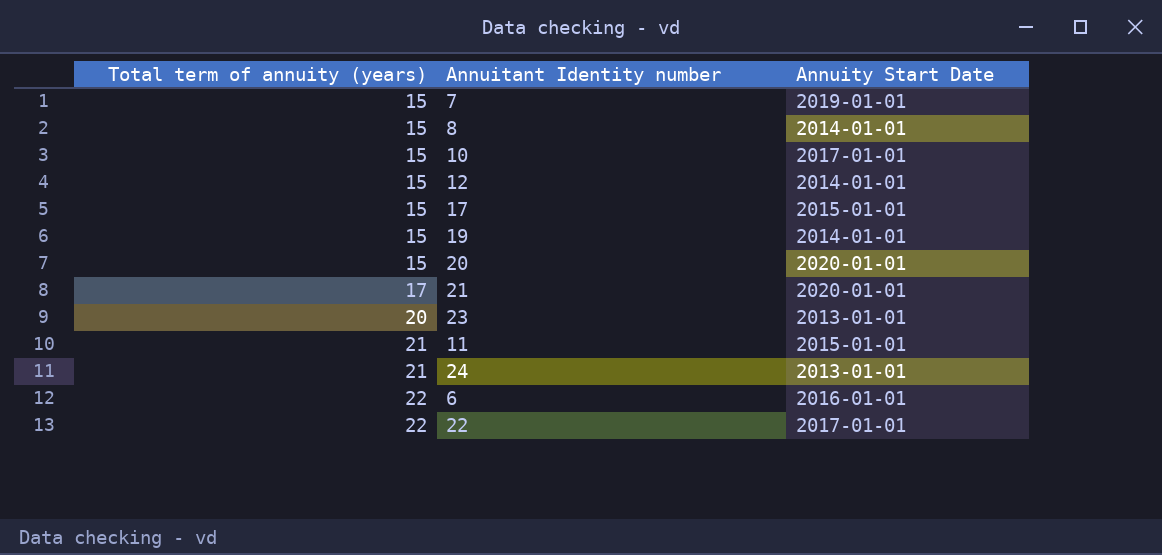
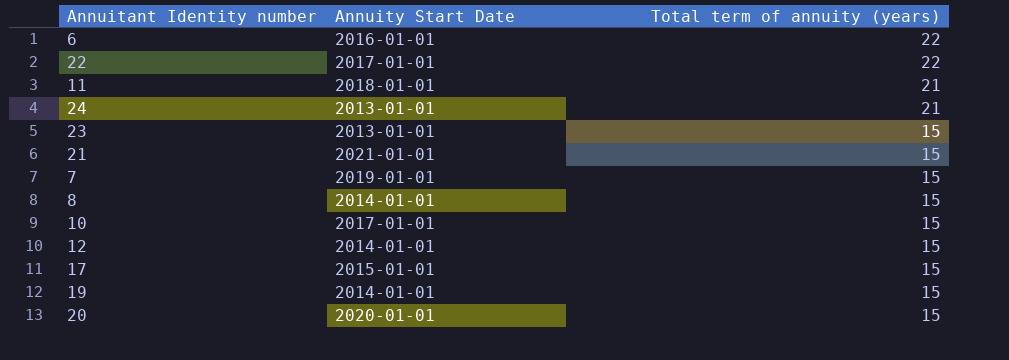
row order: Total term of annuity (years) ascending -> Total term of annuity (years) descending
column Total term of annuity (years) | position: 1 -> 3
11 | Annuity Start Date: 2015-01-01 -> 2018-01-01
23 | Total term of annuity (years): 20 -> 15
21 | Annuity Start Date: 2020-01-01 -> 2021-01-01
21 | Total term of annuity (years): 17 -> 15

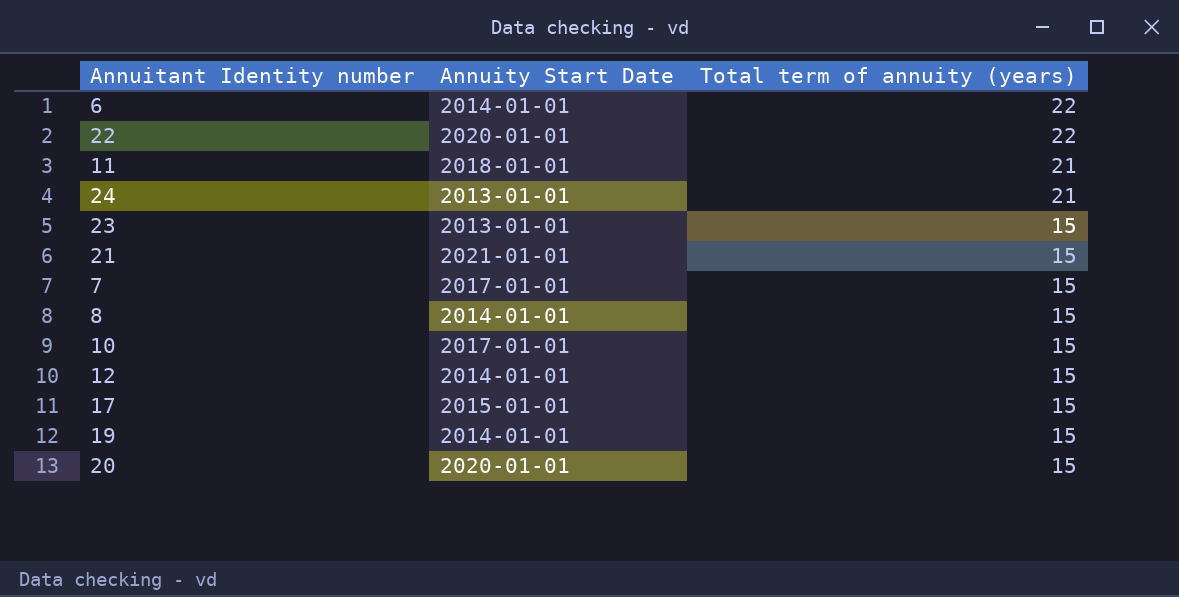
6 | Annuity Start Date: 2016-01-01 -> 2014-01-01
22 | Annuity Start Date: 2017-01-01 -> 2020-01-01
7 | Annuity Start Date: 2019-01-01 -> 2017-01-01

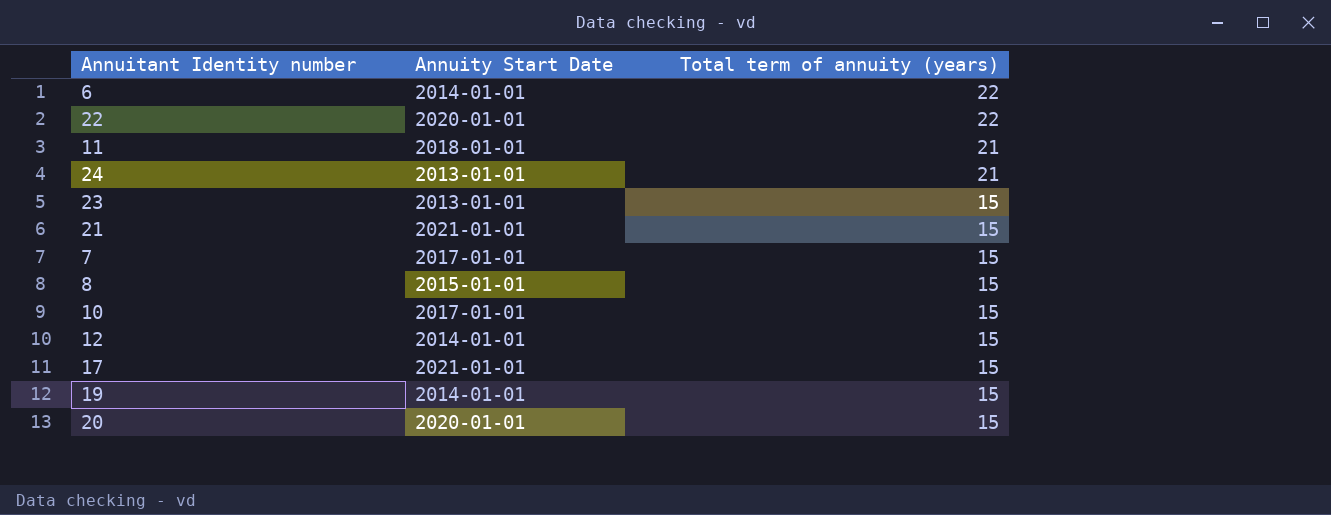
8 | Annuity Start Date: 2014-01-01 -> 2015-01-01
17 | Annuity Start Date: 2015-01-01 -> 2021-01-01

